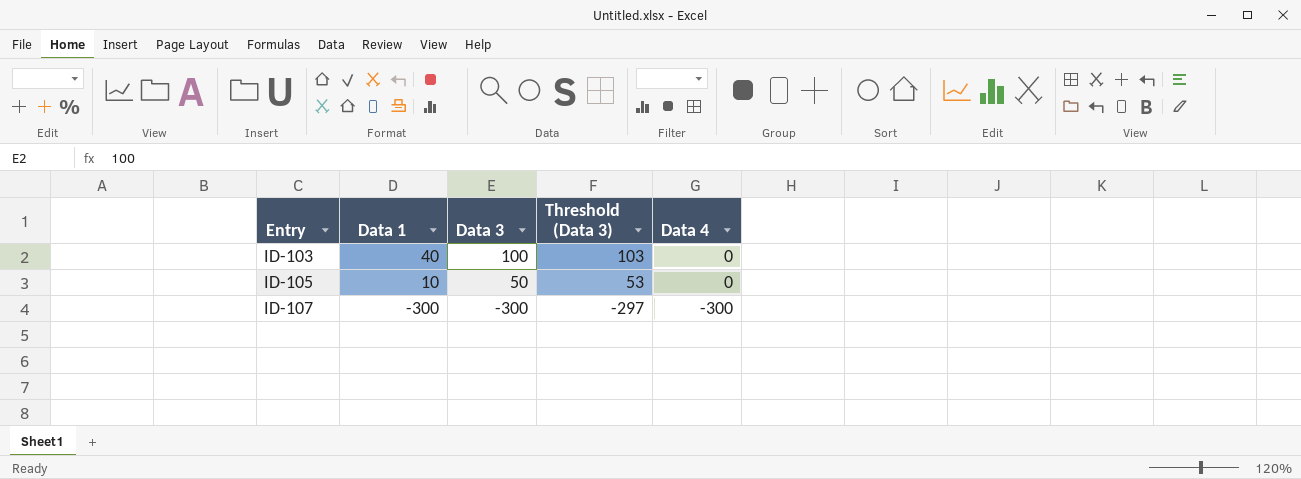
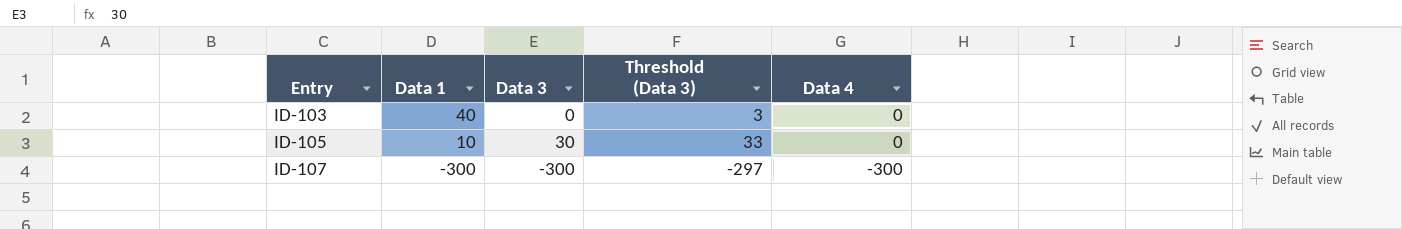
ID-103 | Data 3: 100 -> 0
ID-103 | Threshold (Data 3): 103 -> 3
ID-105 | Data 3: 50 -> 30
ID-105 | Threshold (Data 3): 53 -> 33

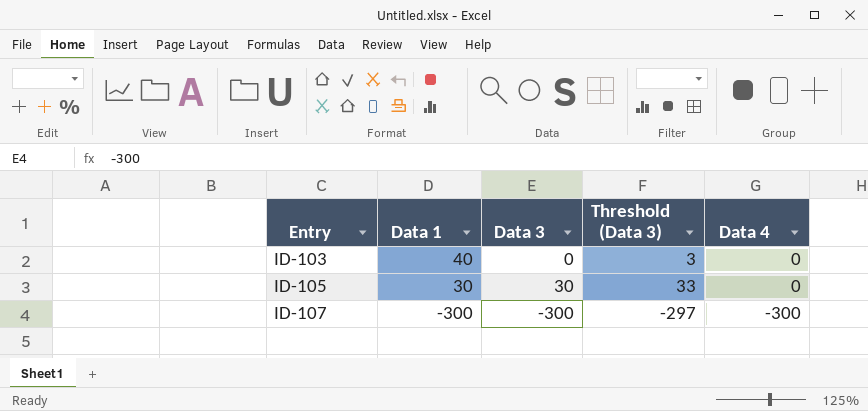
ID-105 | Data 1: 10 -> 30

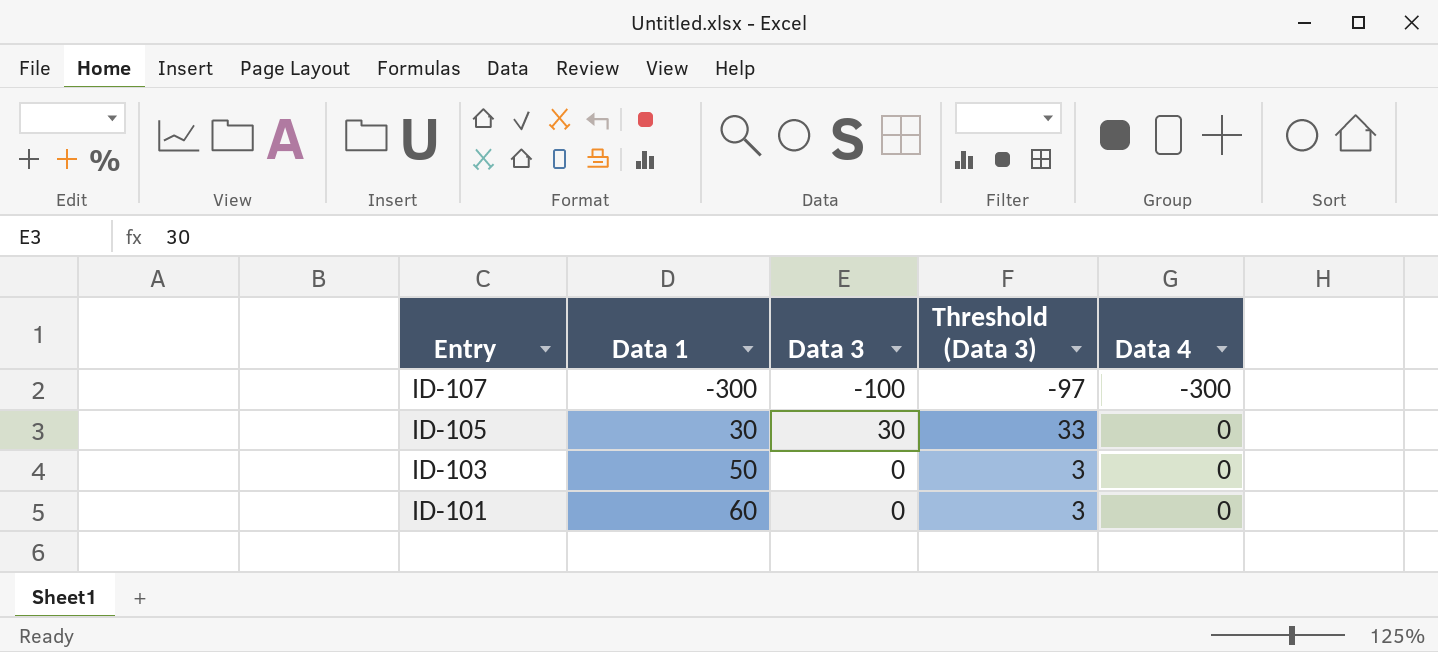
row order: Entry ascending -> Entry descending
ID-107 | Data 3: -300 -> -100
ID-107 | Threshold (Data 3): -297 -> -97
ID-103 | Data 1: 40 -> 50
row ID-101: none -> 60 | 0 | 3 | 0

